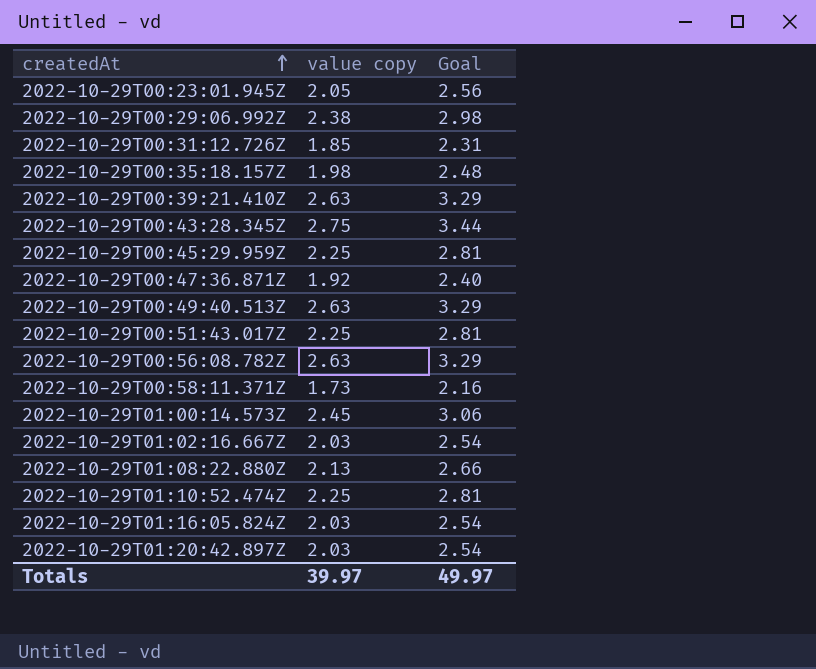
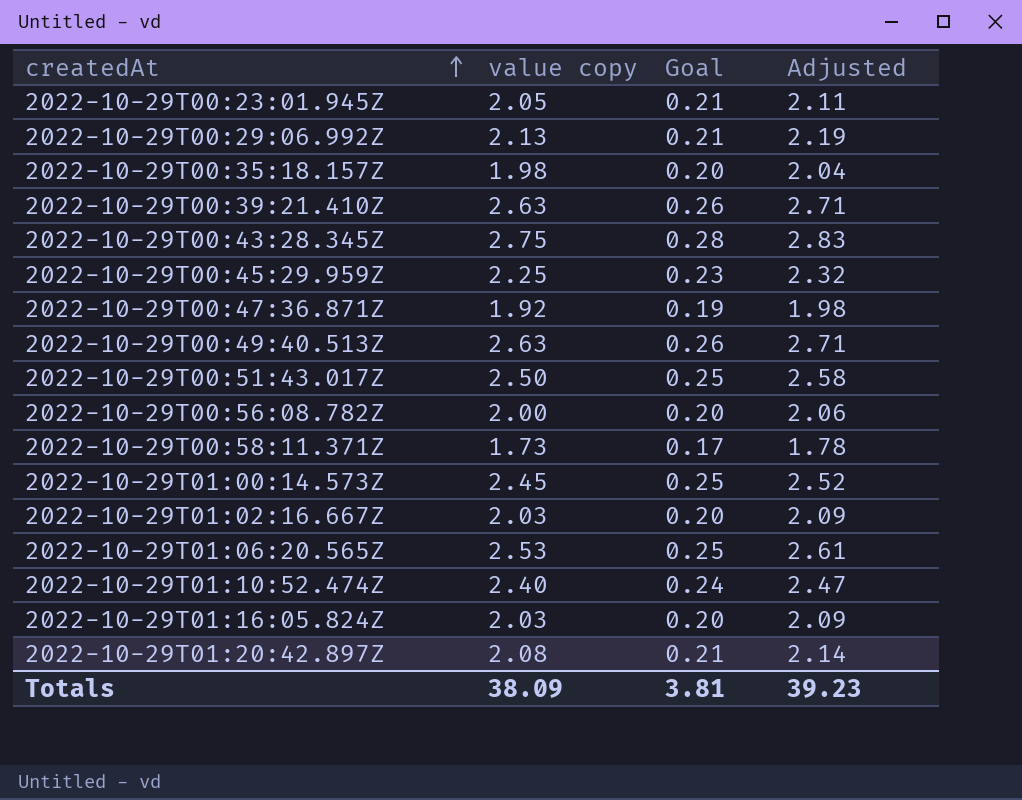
column Goal | formula: [value copy] * 1.25 -> [value copy] * 0.1
column Adjusted | formula: none -> [value copy] * 1.03
row 2022-10-29T00:31:12.726Z: 1.85 | 2.31 -> none
row 2022-10-29T01:08:22.880Z: 2.13 | 2.66 -> none
2022-10-29T00:29:06.992Z | value copy: 2.38 -> 2.13
2022-10-29T00:51:43.017Z | value copy: 2.25 -> 2.50
2022-10-29T00:56:08.782Z | value copy: 2.63 -> 2.00
row 2022-10-29T01:06:20.565Z: none -> 2.53 | 0.25 | 2.61
2022-10-29T01:10:52.474Z | value copy: 2.25 -> 2.40
2022-10-29T01:20:42.897Z | value copy: 2.03 -> 2.08
Totals | value copy: 39.97 -> 38.09
Totals | Goal: 49.97 -> 3.81

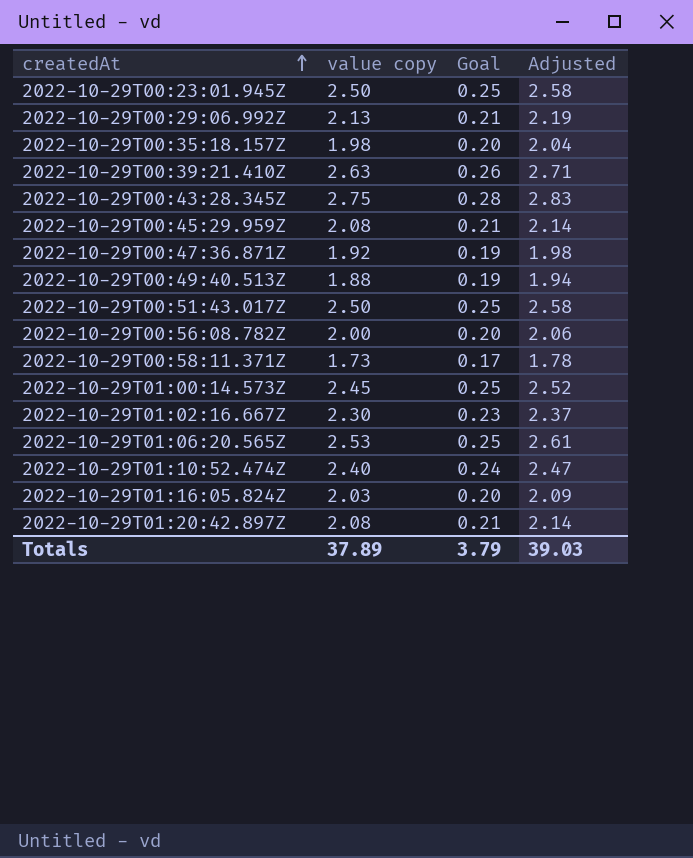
2022-10-29T00:23:01.945Z | value copy: 2.05 -> 2.50
2022-10-29T00:23:01.945Z | Goal: 0.21 -> 0.25
2022-10-29T00:23:01.945Z | Adjusted: 2.11 -> 2.58
2022-10-29T00:45:29.959Z | value copy: 2.25 -> 2.08
2022-10-29T00:45:29.959Z | Goal: 0.23 -> 0.21
2022-10-29T00:45:29.959Z | Adjusted: 2.32 -> 2.14
2022-10-29T00:49:40.513Z | value copy: 2.63 -> 1.88
2022-10-29T00:49:40.513Z | Goal: 0.26 -> 0.19
2022-10-29T00:49:40.513Z | Adjusted: 2.71 -> 1.94
2022-10-29T01:02:16.667Z | value copy: 2.03 -> 2.30
2022-10-29T01:02:16.667Z | Goal: 0.20 -> 0.23
2022-10-29T01:02:16.667Z | Adjusted: 2.09 -> 2.37
Totals | value copy: 38.09 -> 37.89
Totals | Goal: 3.81 -> 3.79
Totals | Adjusted: 39.23 -> 39.03

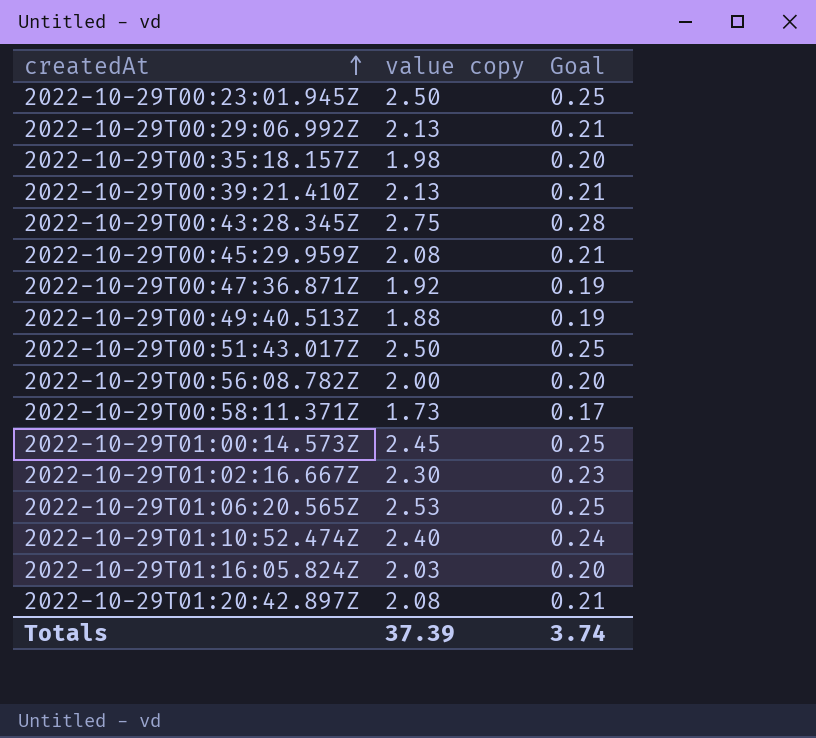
column Adjusted | formula: [value copy] * 1.03 -> none
2022-10-29T00:39:21.410Z | value copy: 2.63 -> 2.13
2022-10-29T00:39:21.410Z | Goal: 0.26 -> 0.21
Totals | value copy: 37.89 -> 37.39
Totals | Goal: 3.79 -> 3.74

